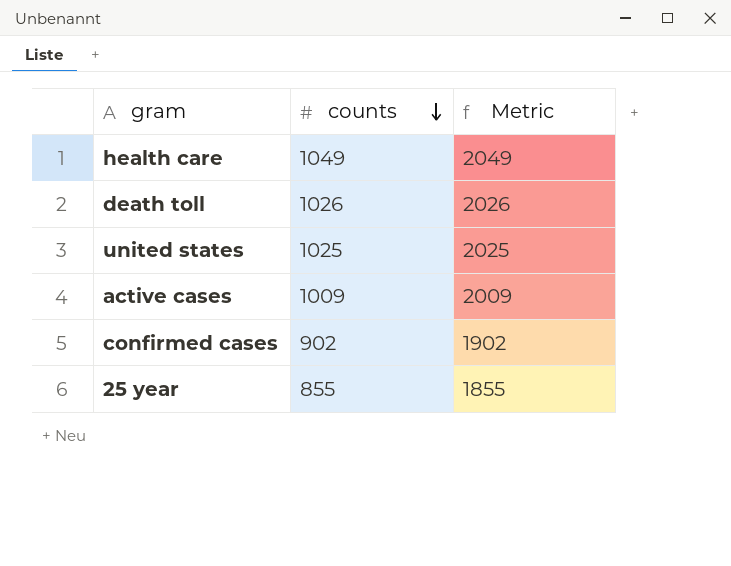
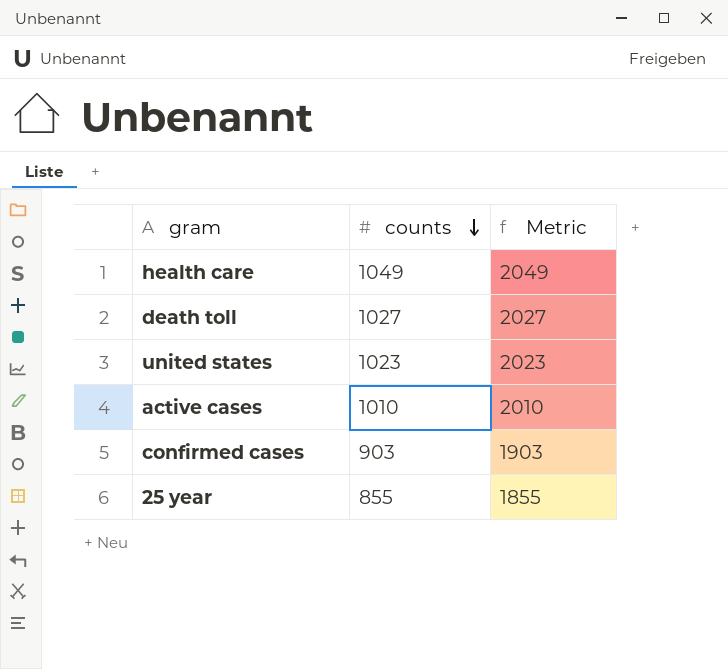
death toll | counts: 1026 -> 1027
death toll | Metric: 2026 -> 2027
united states | counts: 1025 -> 1023
united states | Metric: 2025 -> 2023
active cases | counts: 1009 -> 1010
active cases | Metric: 2009 -> 2010
confirmed cases | counts: 902 -> 903
confirmed cases | Metric: 1902 -> 1903

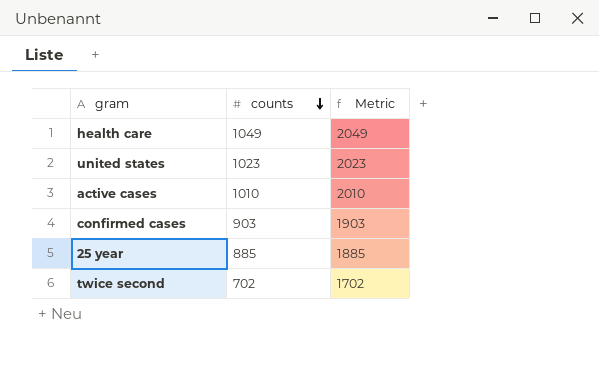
row death toll: 1027 | 2027 -> none
25 year | counts: 855 -> 885
25 year | Metric: 1855 -> 1885
row twice second: none -> 702 | 1702

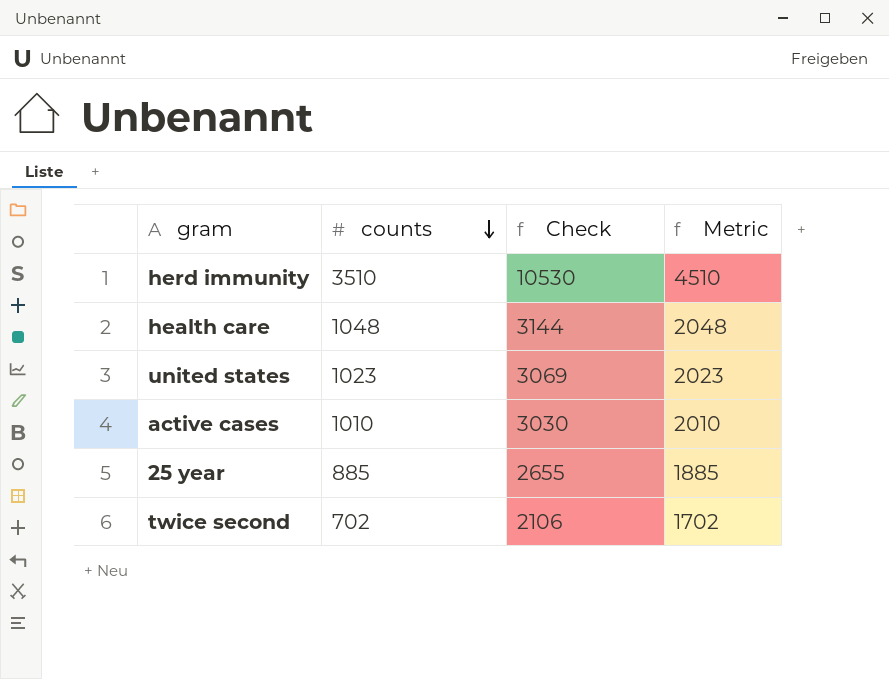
column Check | formula: none -> [counts] * 3
row confirmed cases: 903 | 1903 -> none
row herd immunity: none -> 3510 | 10530 | 4510
health care | counts: 1049 -> 1048
health care | Metric: 2049 -> 2048

